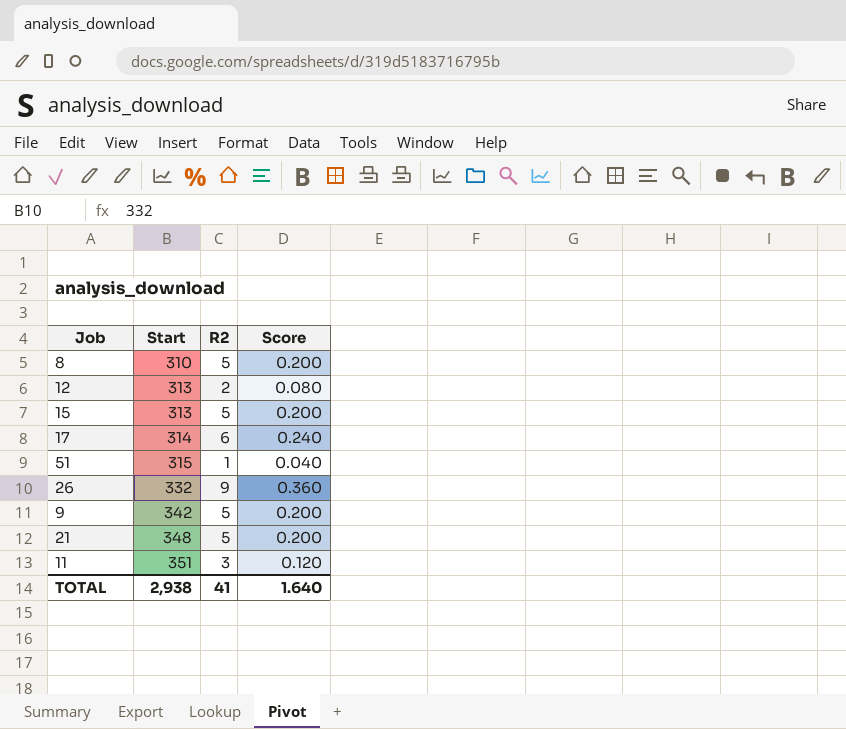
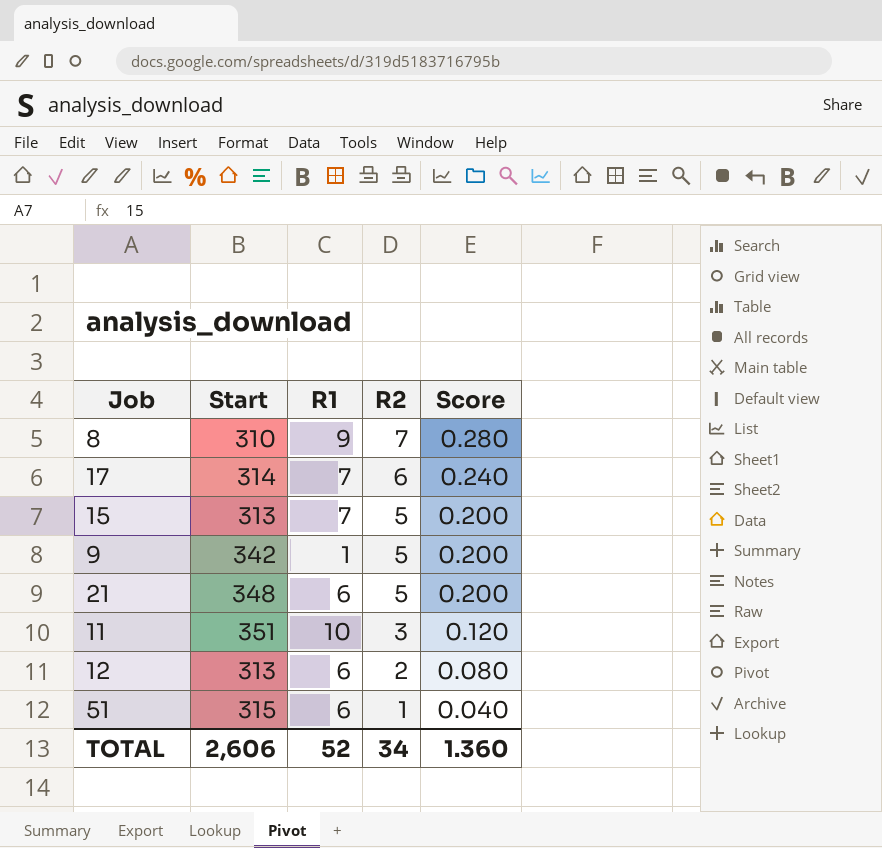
row order: Start ascending -> R2 descending
column R1 | position: none -> 3
row 26: 332 | 9 | 0.360 -> none
8 | R2: 5 -> 7
8 | Score: 0.200 -> 0.280
TOTAL | Start: 2,938 -> 2,606
TOTAL | R2: 41 -> 34
TOTAL | Score: 1.640 -> 1.360

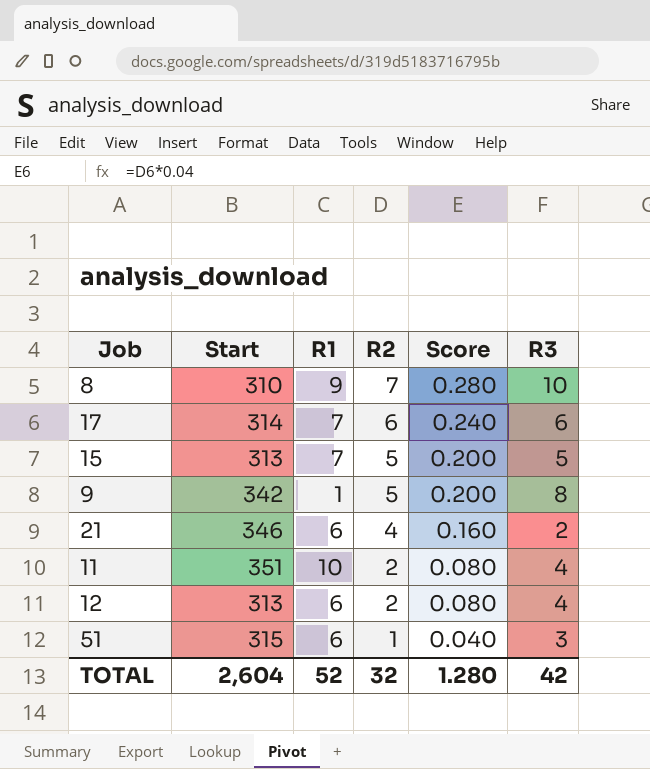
column R3 | position: none -> 6
21 | Start: 348 -> 346
21 | R2: 5 -> 4
21 | Score: 0.200 -> 0.160
11 | R2: 3 -> 2
11 | Score: 0.120 -> 0.080
TOTAL | Start: 2,606 -> 2,604
TOTAL | R2: 34 -> 32
TOTAL | Score: 1.360 -> 1.280

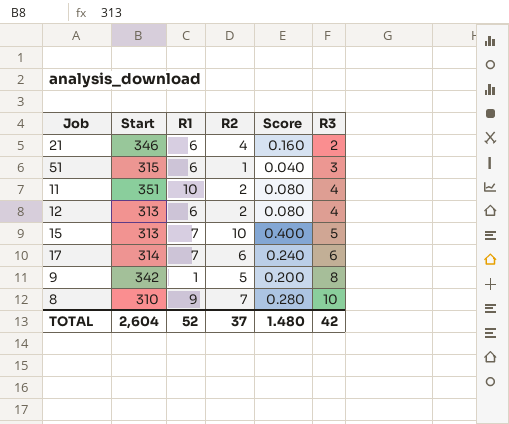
row order: R2 descending -> R3 ascending
15 | R2: 5 -> 10
15 | Score: 0.200 -> 0.400
TOTAL | R2: 32 -> 37
TOTAL | Score: 1.280 -> 1.480

